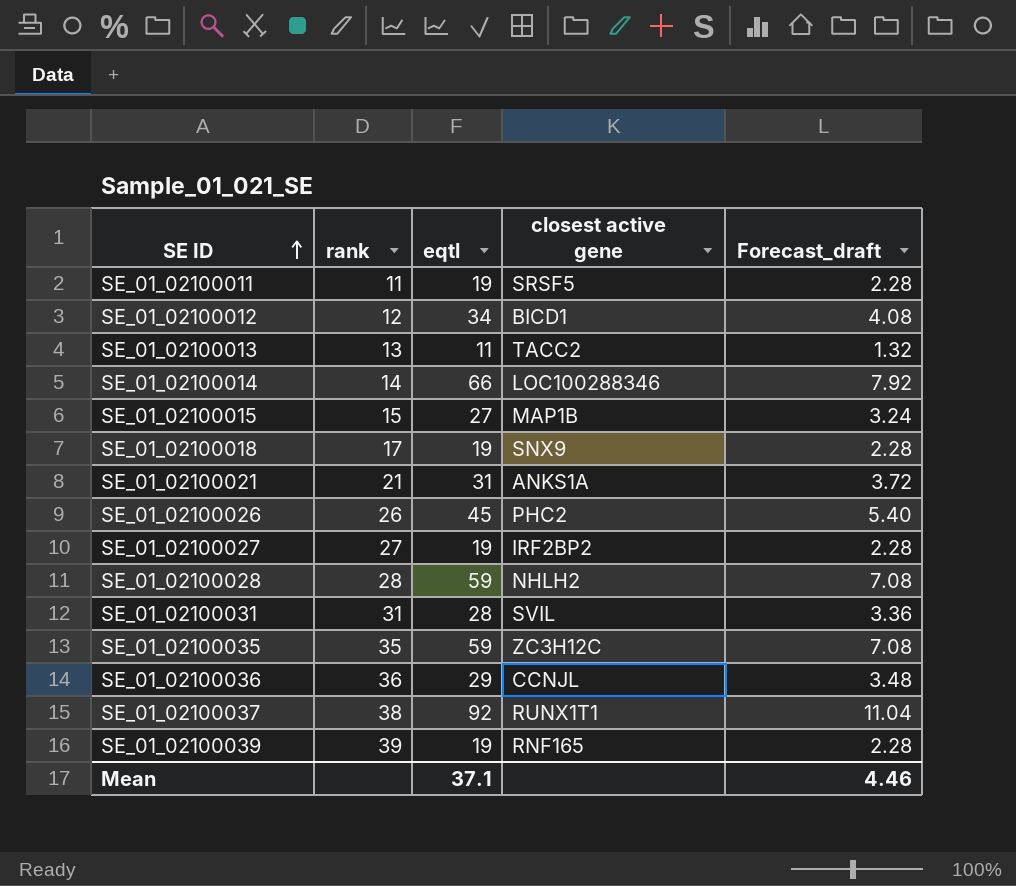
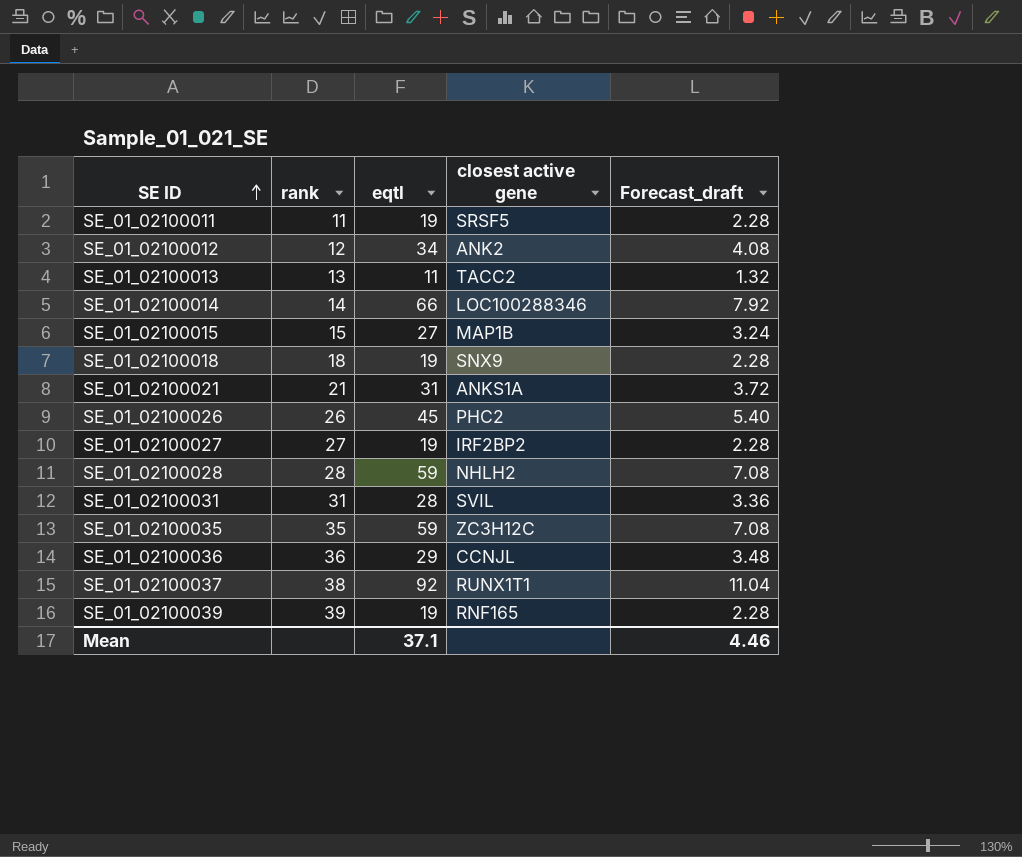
SE_01_02100012 | closest active gene: BICD1 -> ANK2
SE_01_02100018 | rank: 17 -> 18

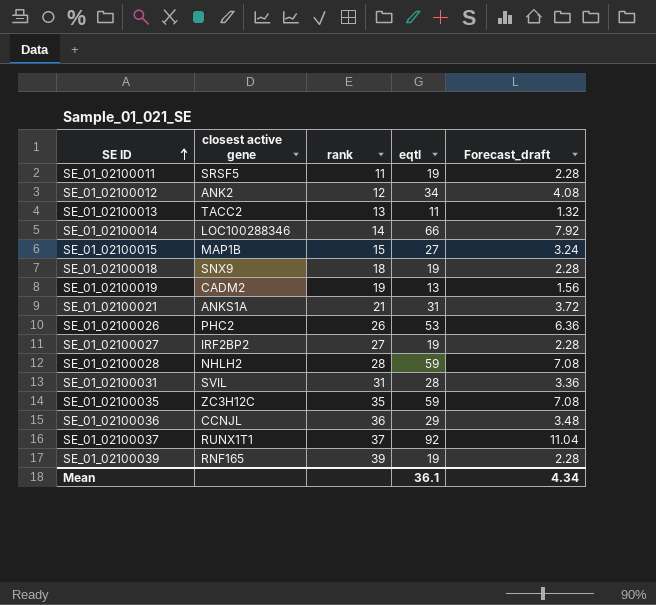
column closest active gene | position: 4 -> 2
row SE_01_02100019: none -> CADM2 | 19 | 13 | 1.56
SE_01_02100026 | eqtl: 45 -> 53
SE_01_02100026 | Forecast_draft: 5.40 -> 6.36
SE_01_02100037 | rank: 38 -> 37
Mean | eqtl: 37.1 -> 36.1
Mean | Forecast_draft: 4.46 -> 4.34

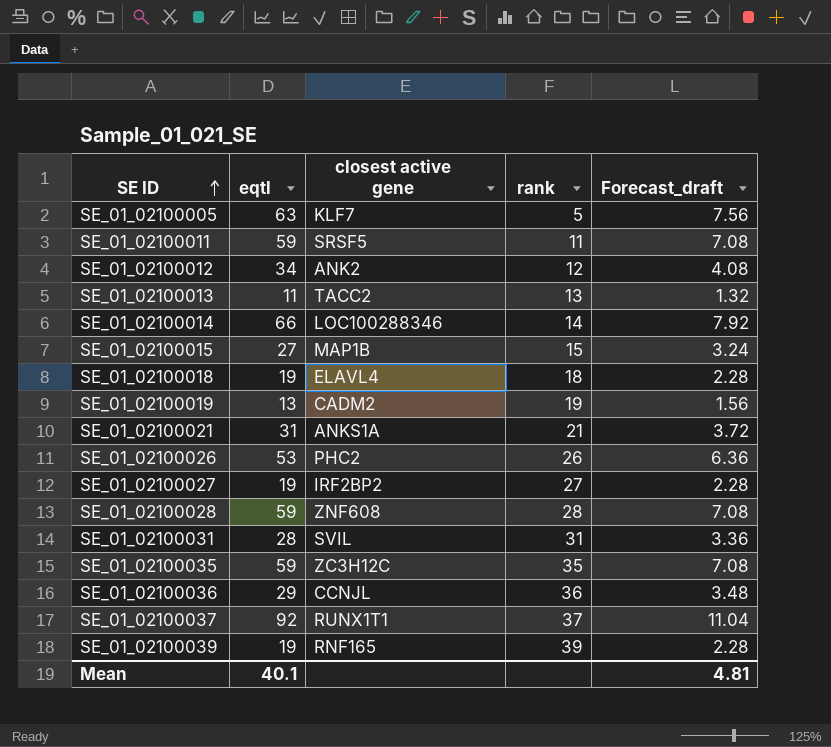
column eqtl | position: 4 -> 2
row SE_01_02100005: none -> 63 | KLF7 | 5 | 7.56
SE_01_02100011 | eqtl: 19 -> 59
SE_01_02100011 | Forecast_draft: 2.28 -> 7.08
SE_01_02100018 | closest active gene: SNX9 -> ELAVL4
SE_01_02100028 | closest active gene: NHLH2 -> ZNF608
Mean | eqtl: 36.1 -> 40.1
Mean | Forecast_draft: 4.34 -> 4.81

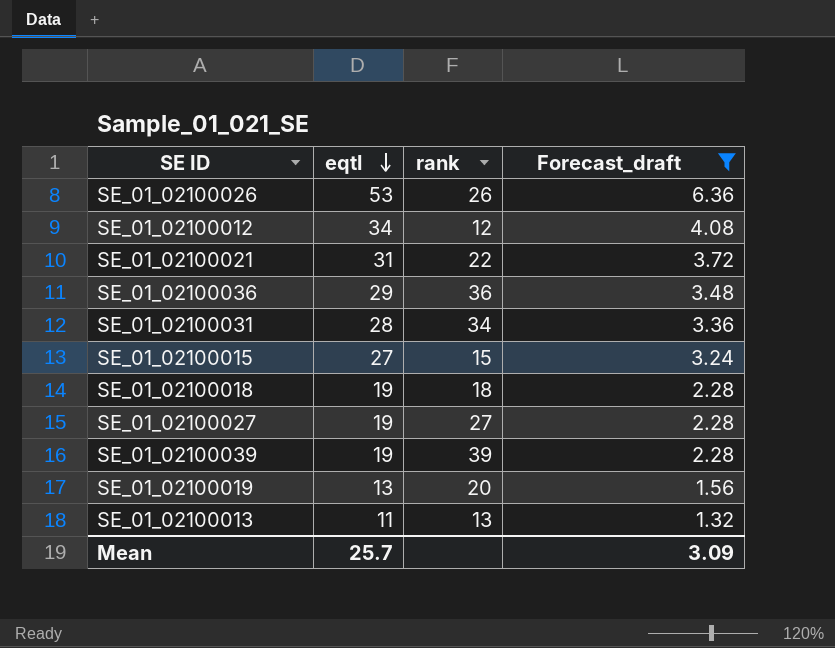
filter: none -> Forecast_draft <= 6.36
row order: SE ID ascending -> eqtl descending
column closest active gene | position: 3 -> none
SE_01_02100021 | rank: 21 -> 22
SE_01_02100031 | rank: 31 -> 34
SE_01_02100019 | rank: 19 -> 20
Mean | eqtl: 40.1 -> 25.7
Mean | Forecast_draft: 4.81 -> 3.09

